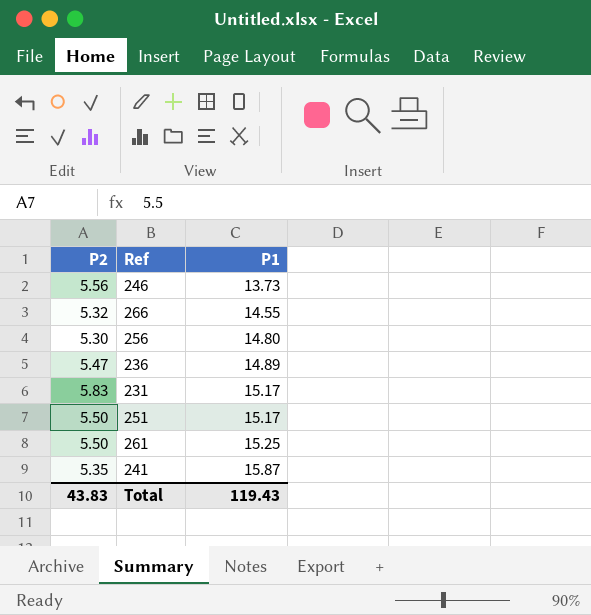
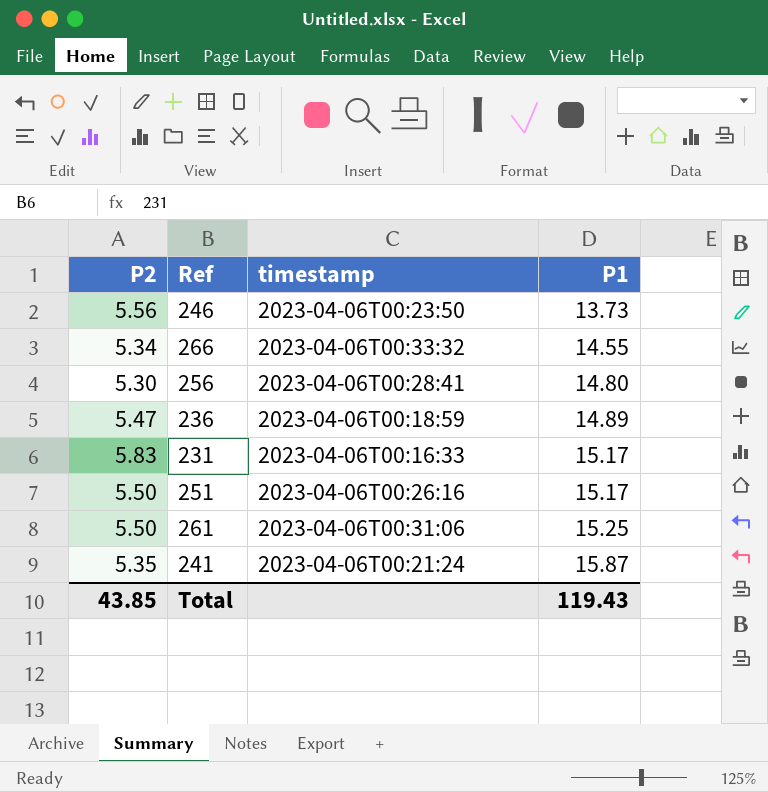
column timestamp | position: none -> 3
266 | P2: 5.32 -> 5.34
Total | P2: 43.83 -> 43.85

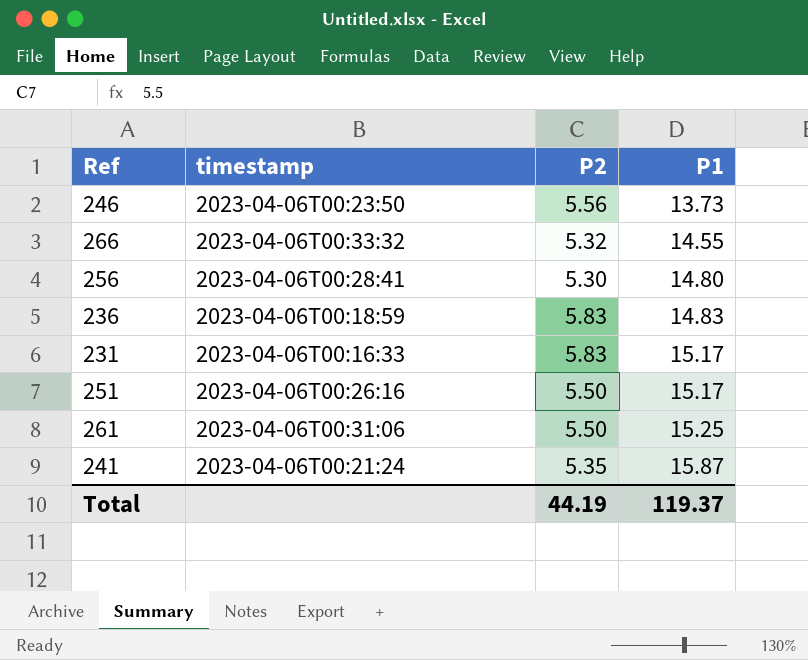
column P2 | position: 1 -> 3
266 | P2: 5.34 -> 5.32
236 | P2: 5.47 -> 5.83
236 | P1: 14.89 -> 14.83
Total | P2: 43.85 -> 44.19
Total | P1: 119.43 -> 119.37

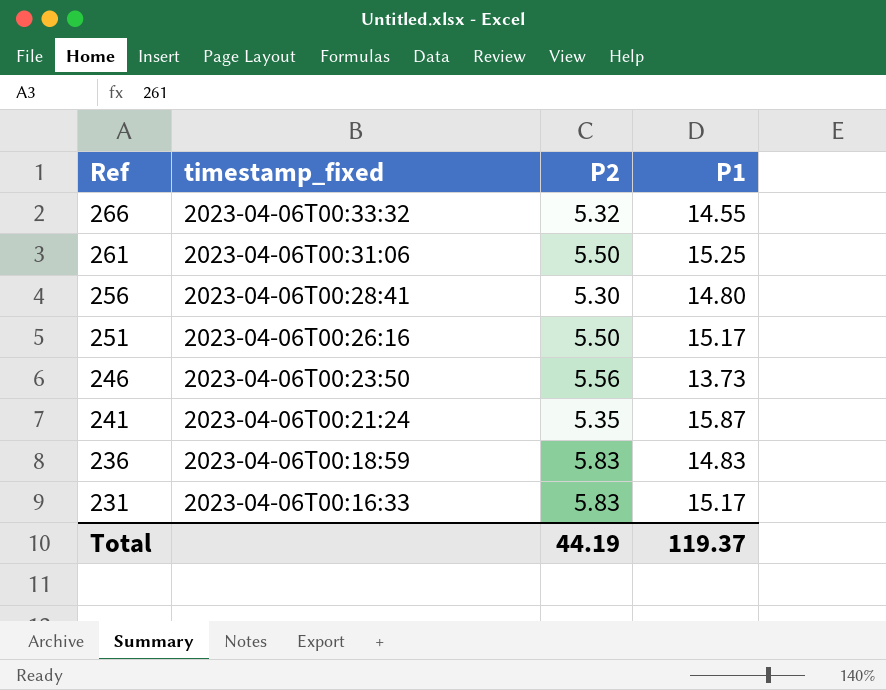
row order: P1 ascending -> Ref descending
column name: timestamp -> timestamp_fixed

